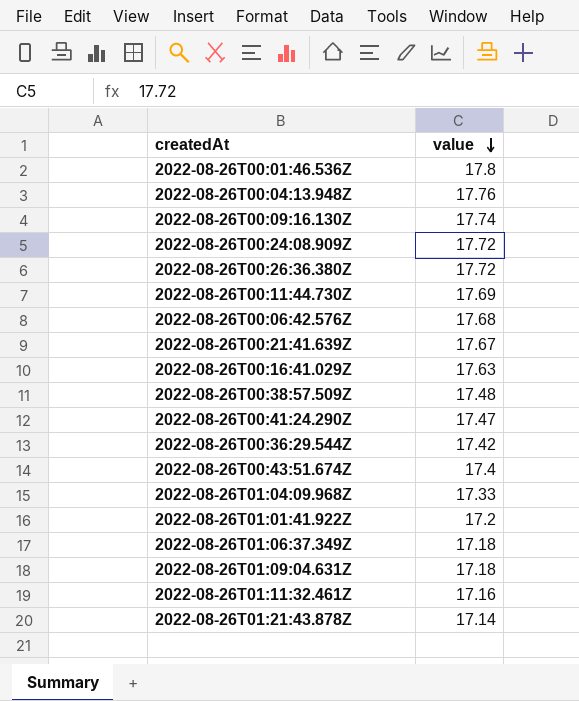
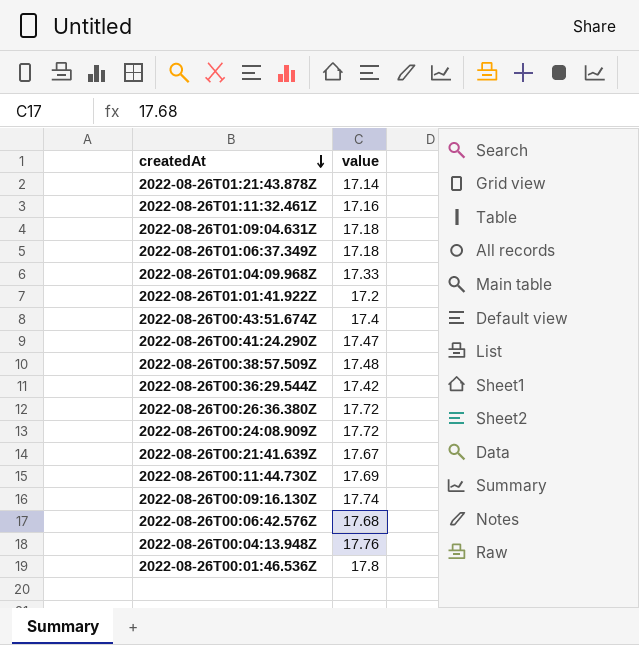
row order: value descending -> createdAt descending
row 2022-08-26T00:16:41.029Z: 17.63 -> none

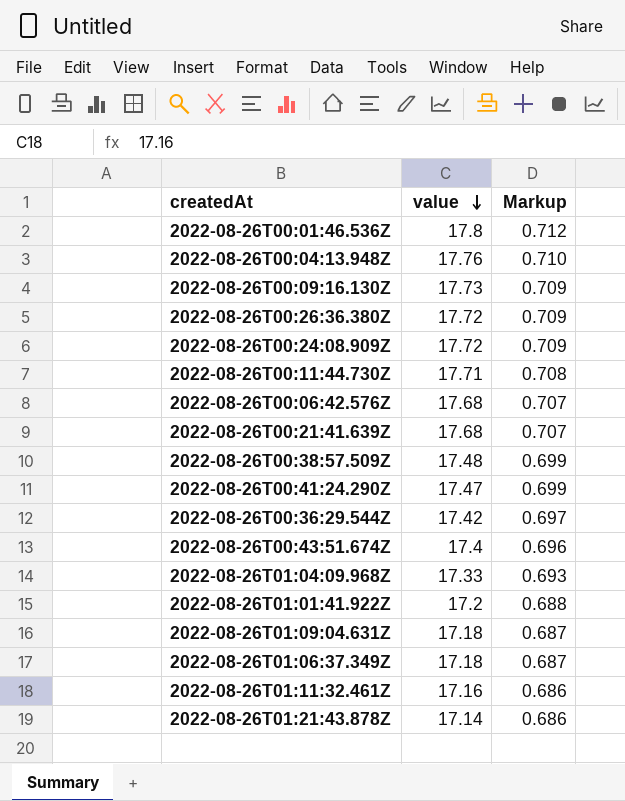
row order: createdAt descending -> value descending
column Markup | formula: none -> [value] * 0.04
2022-08-26T00:09:16.130Z | value: 17.74 -> 17.73
2022-08-26T00:11:44.730Z | value: 17.69 -> 17.71
2022-08-26T00:21:41.639Z | value: 17.67 -> 17.68

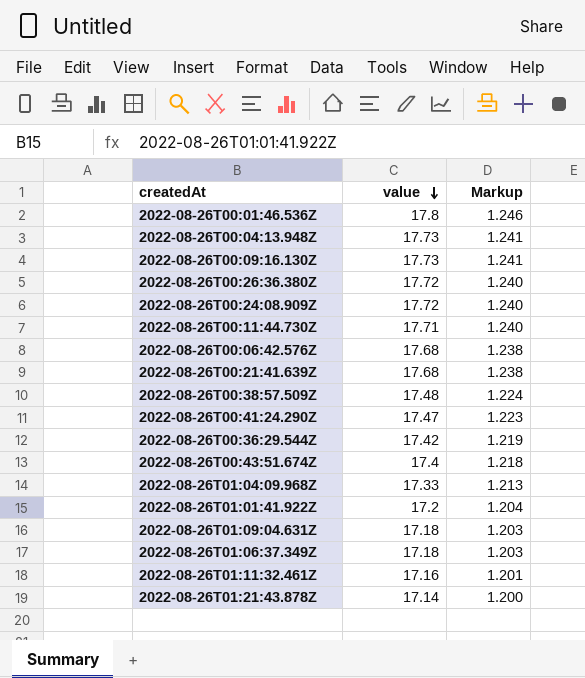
column Markup | formula: [value] * 0.04 -> [value] * 0.07
2022-08-26T00:04:13.948Z | value: 17.76 -> 17.73

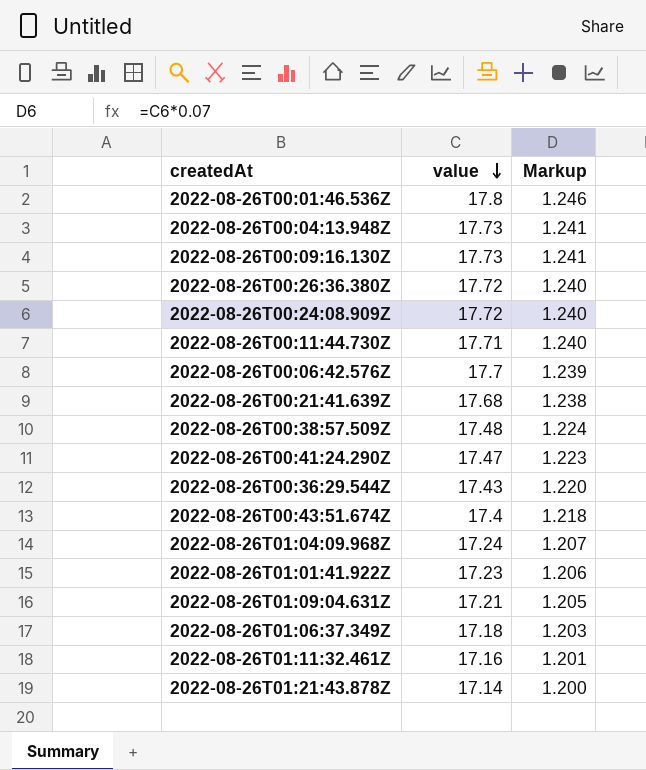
2022-08-26T00:06:42.576Z | value: 17.68 -> 17.7
2022-08-26T00:06:42.576Z | Markup: 1.238 -> 1.239
2022-08-26T00:36:29.544Z | value: 17.42 -> 17.43
2022-08-26T00:36:29.544Z | Markup: 1.219 -> 1.220
2022-08-26T01:04:09.968Z | value: 17.33 -> 17.24
2022-08-26T01:04:09.968Z | Markup: 1.213 -> 1.207
2022-08-26T01:01:41.922Z | value: 17.2 -> 17.23
2022-08-26T01:01:41.922Z | Markup: 1.204 -> 1.206
2022-08-26T01:09:04.631Z | value: 17.18 -> 17.21
2022-08-26T01:09:04.631Z | Markup: 1.203 -> 1.205

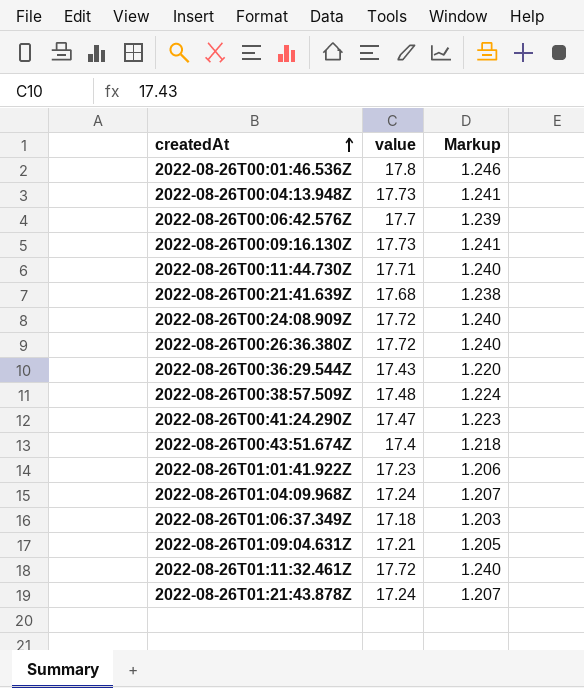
row order: value descending -> createdAt ascending
2022-08-26T01:11:32.461Z | value: 17.16 -> 17.72
2022-08-26T01:11:32.461Z | Markup: 1.201 -> 1.240
2022-08-26T01:21:43.878Z | value: 17.14 -> 17.24
2022-08-26T01:21:43.878Z | Markup: 1.200 -> 1.207

